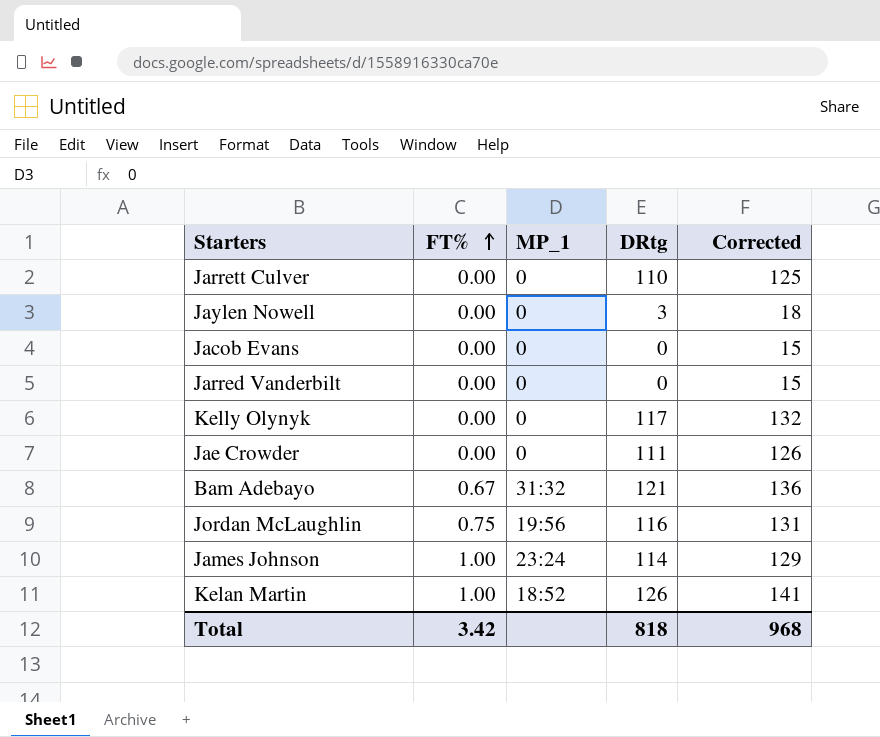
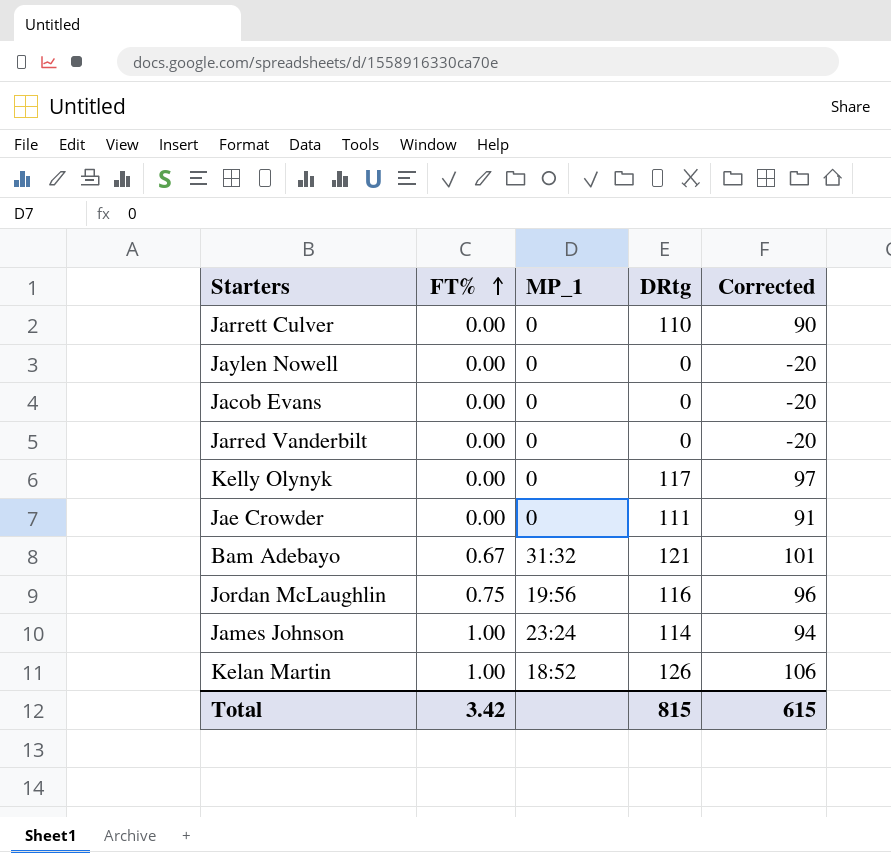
column Corrected | formula: [DRtg] + 15 -> [DRtg] - 20
Jaylen Nowell | DRtg: 3 -> 0
Total | DRtg: 818 -> 815
Total | Corrected: 968 -> 615

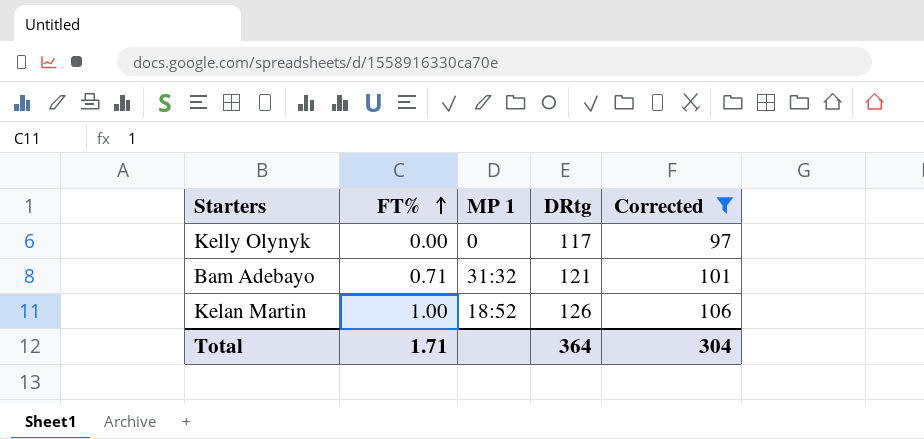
filter: none -> Corrected >= 97
column name: MP_1 -> MP 1
Bam Adebayo | FT%: 0.67 -> 0.71
Total | FT%: 3.42 -> 1.71
Total | DRtg: 815 -> 364
Total | Corrected: 615 -> 304

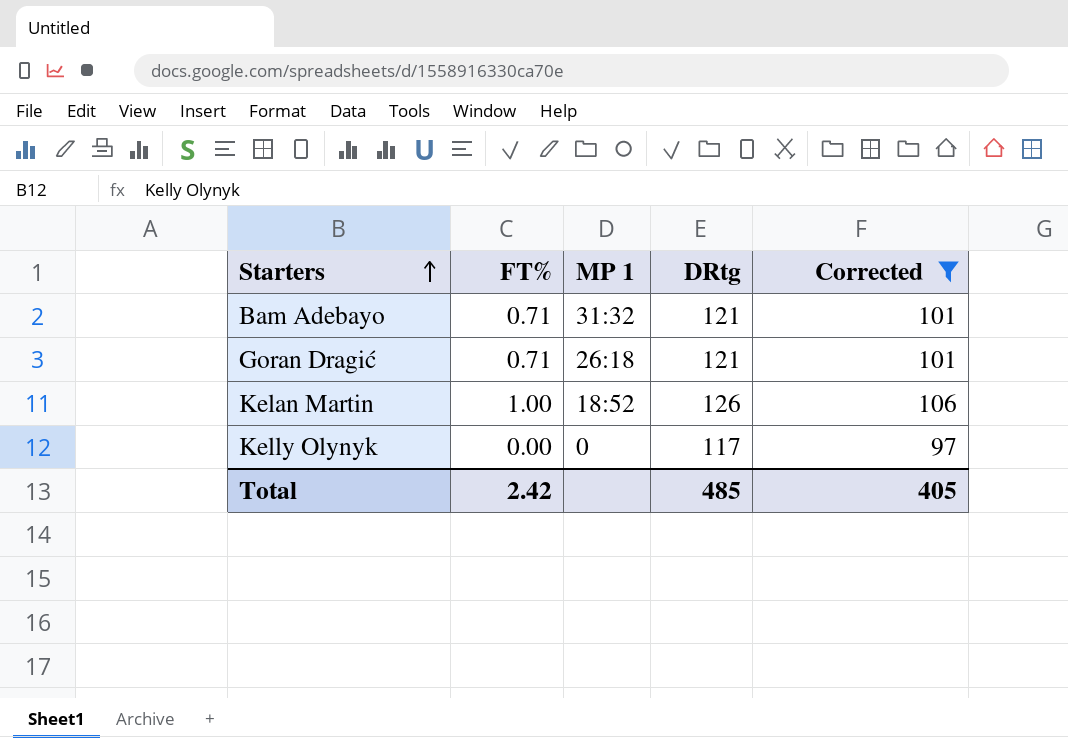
row order: FT% ascending -> Starters ascending
row Goran Dragić: none -> 0.71 | 26:18 | 121 | 101
Total | FT%: 1.71 -> 2.42
Total | DRtg: 364 -> 485
Total | Corrected: 304 -> 405

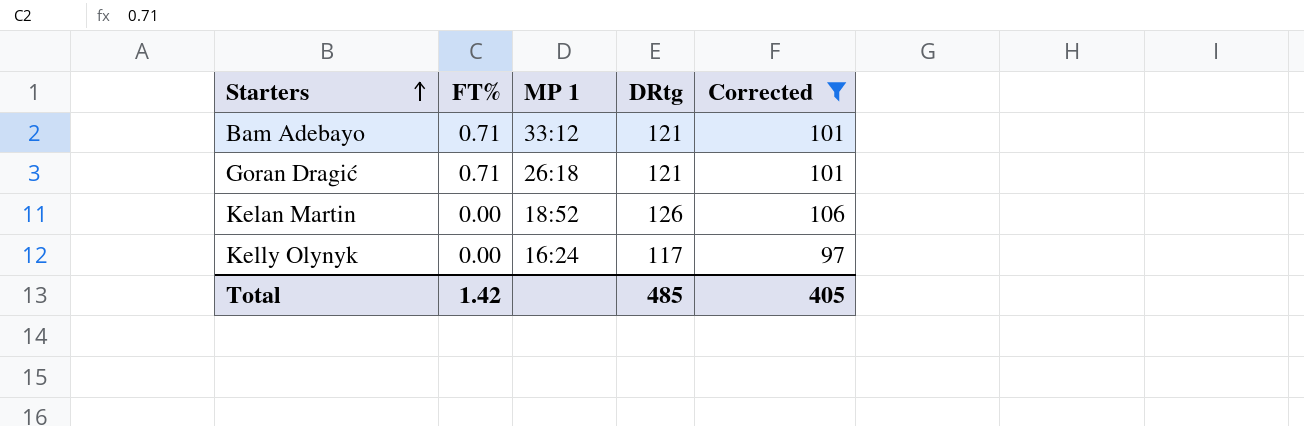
Bam Adebayo | MP 1: 31:32 -> 33:12
Kelan Martin | FT%: 1.00 -> 0.00
Kelly Olynyk | MP 1: 0 -> 16:24
Total | FT%: 2.42 -> 1.42

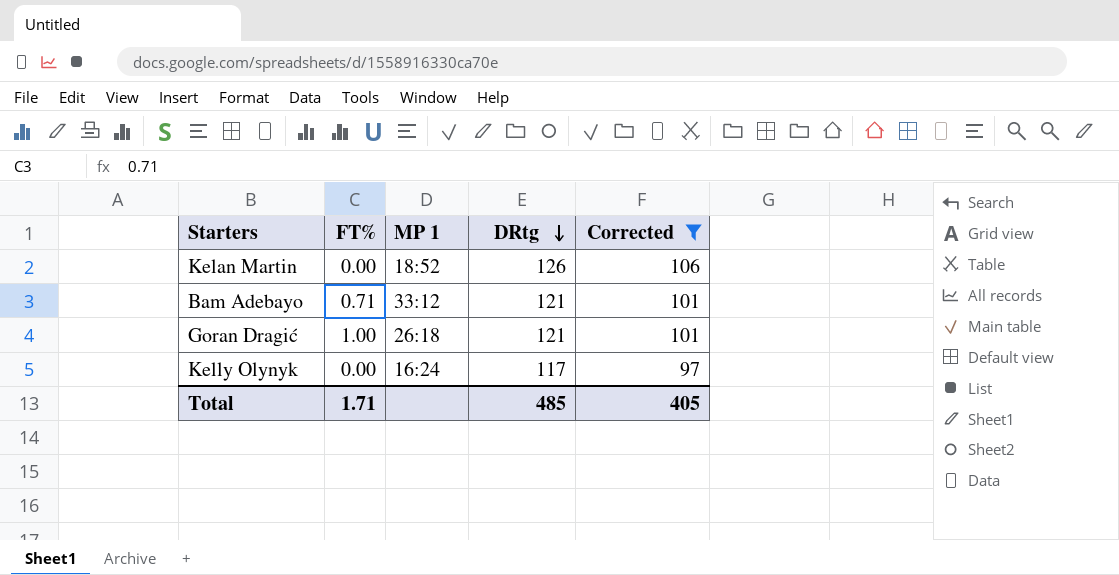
row order: Starters ascending -> DRtg descending
Goran Dragić | FT%: 0.71 -> 1.00
Total | FT%: 1.42 -> 1.71

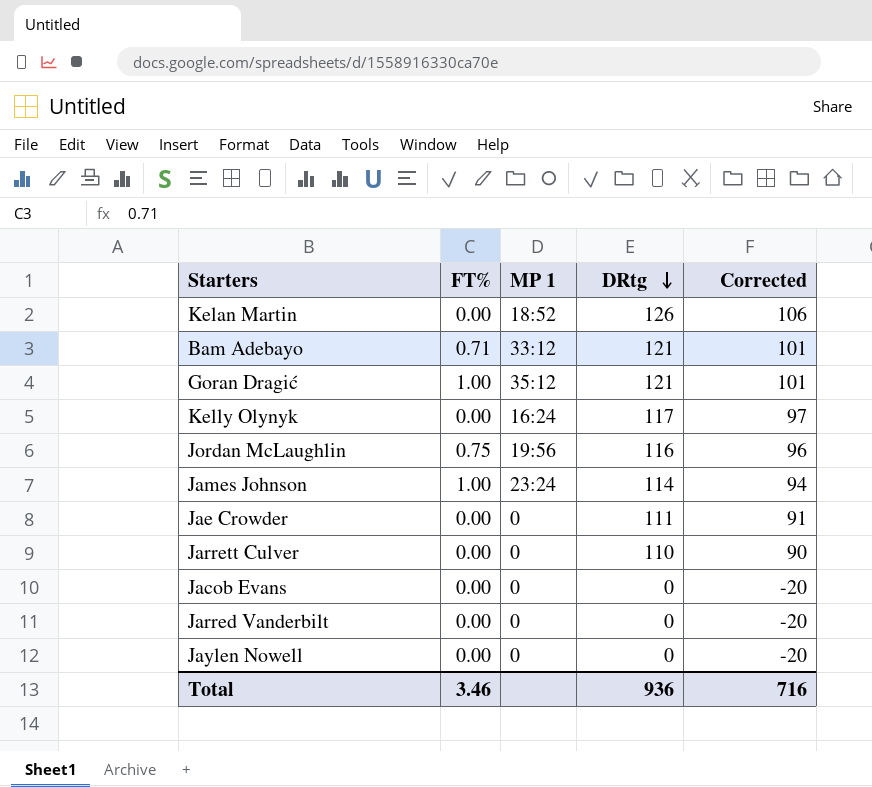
filter: Corrected >= 97 -> none
Goran Dragić | MP 1: 26:18 -> 35:12
Total | FT%: 1.71 -> 3.46
Total | DRtg: 485 -> 936
Total | Corrected: 405 -> 716

